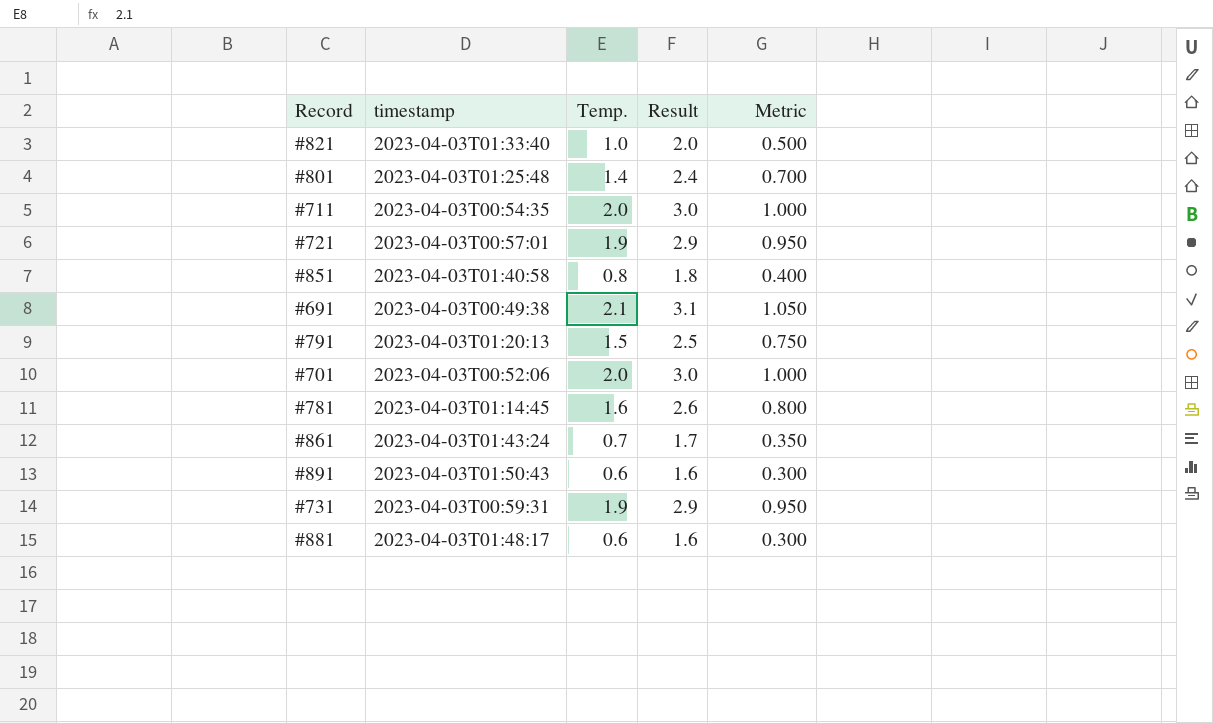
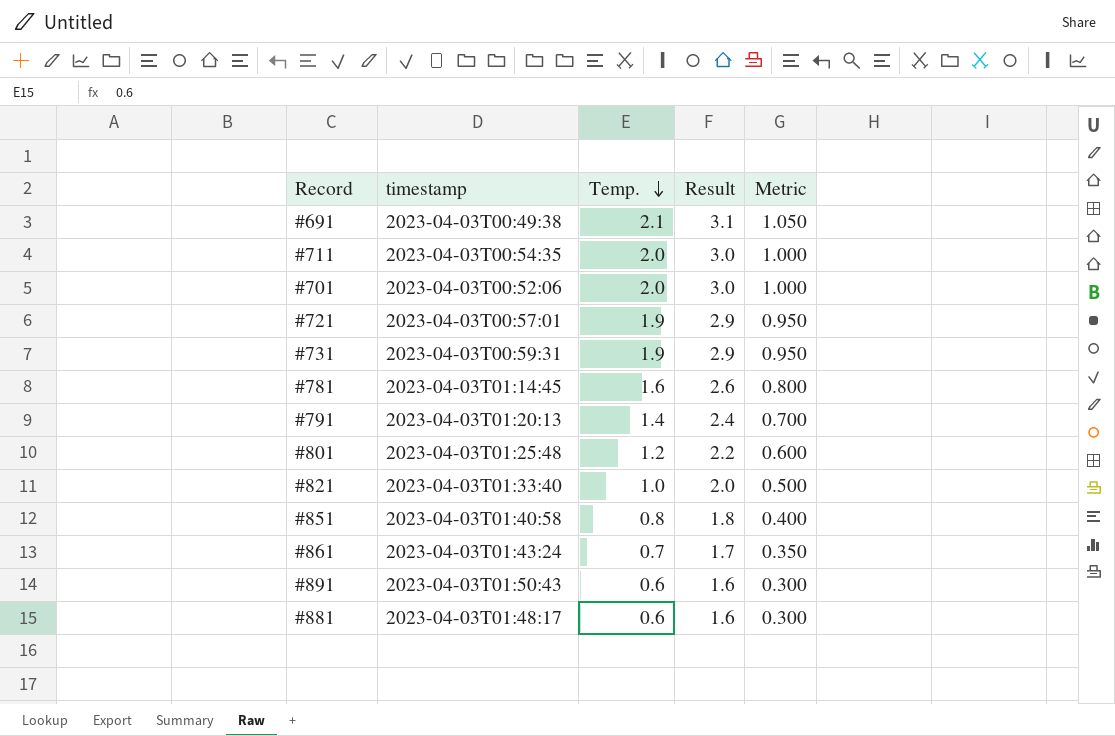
row order: none -> Temp. descending
#791 | Temp.: 1.5 -> 1.4
#791 | Result: 2.5 -> 2.4
#791 | Metric: 0.750 -> 0.700
#801 | Temp.: 1.4 -> 1.2
#801 | Result: 2.4 -> 2.2
#801 | Metric: 0.700 -> 0.600

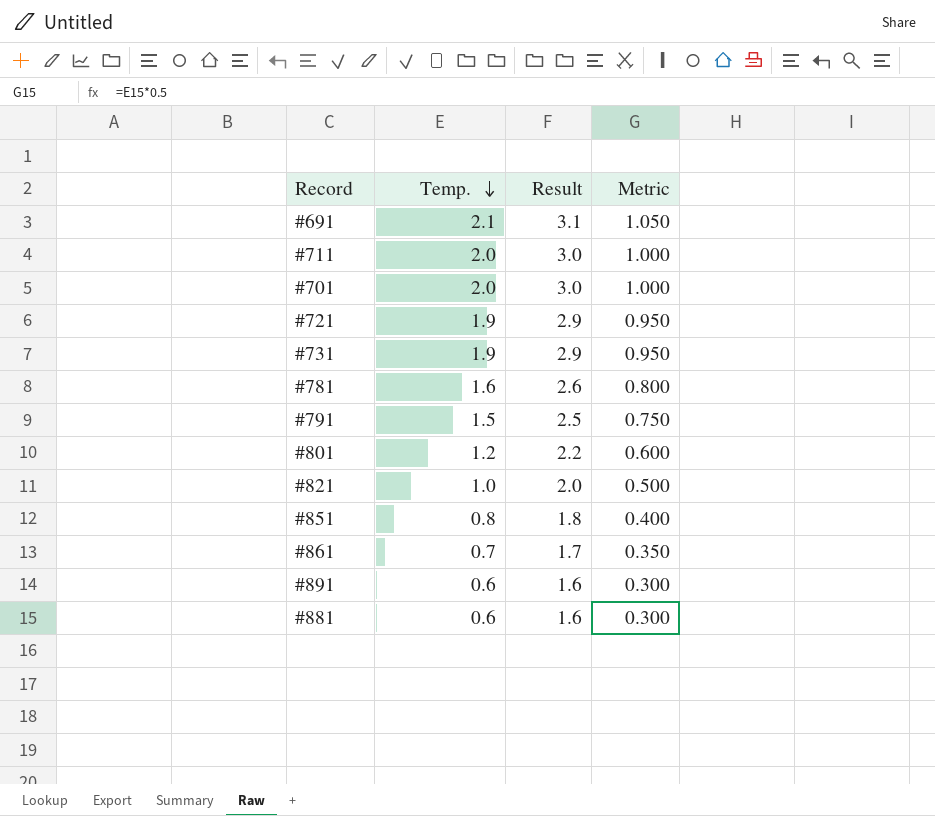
column timestamp | position: 2 -> none
#791 | Temp.: 1.4 -> 1.5
#791 | Result: 2.4 -> 2.5
#791 | Metric: 0.700 -> 0.750

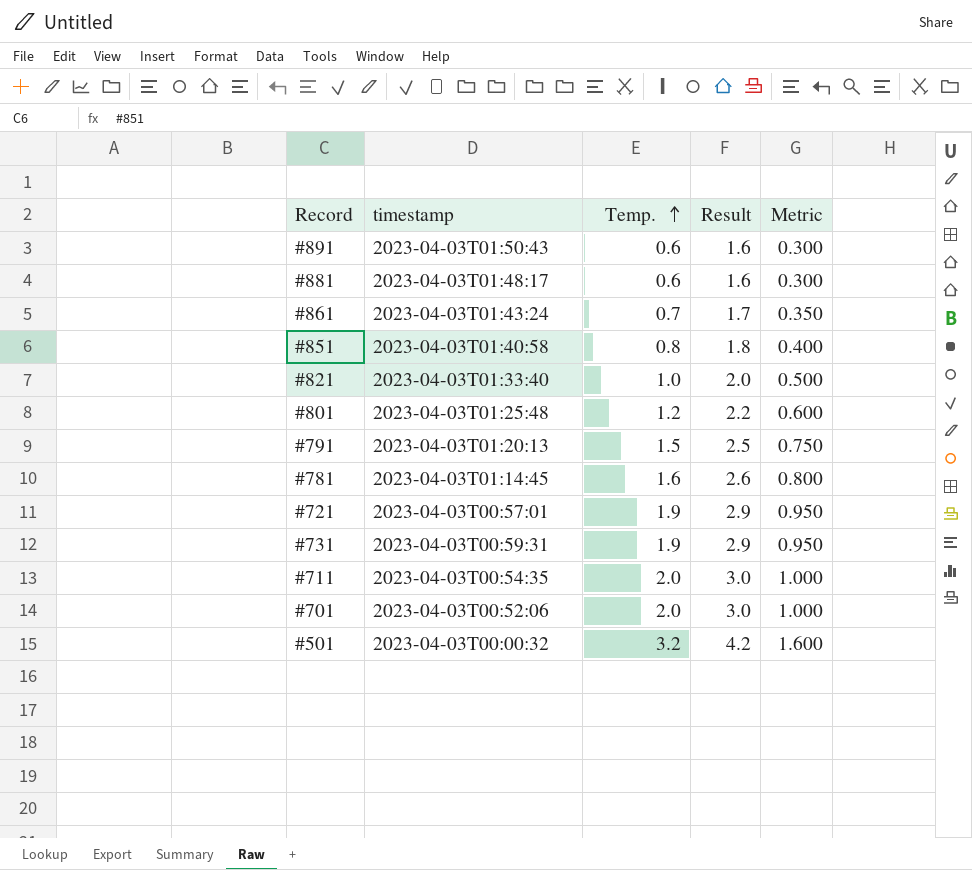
row order: Temp. descending -> Temp. ascending
column timestamp | position: none -> 2
row #691: 2.1 | 3.1 | 1.050 -> none
row #501: none -> 2023-04-03T00:00:32 | 3.2 | 4.2 | 1.600

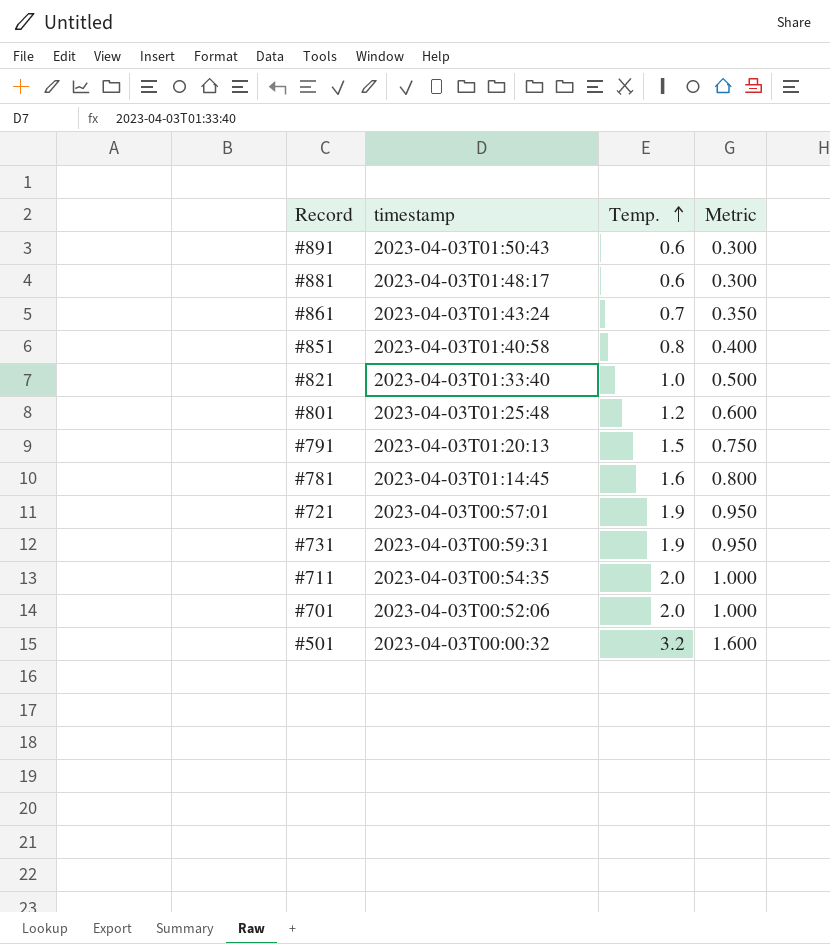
column Result | formula: [Temp.] + 1 -> none

